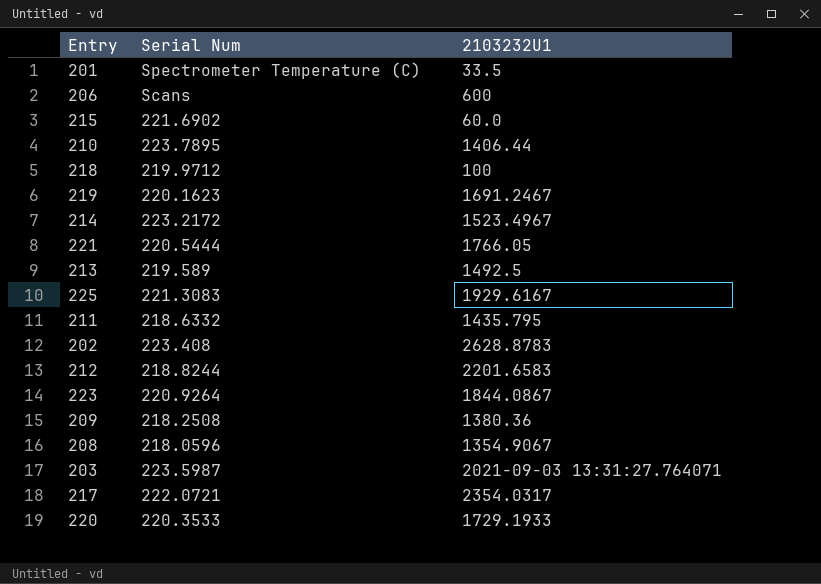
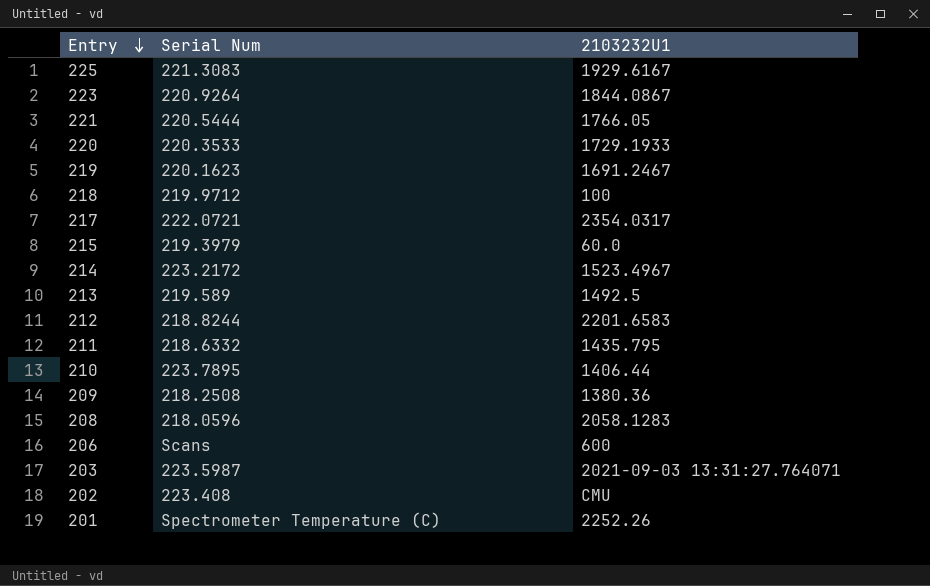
row order: none -> Entry descending
215 | Serial Num: 221.6902 -> 219.3979
208 | 2103232U1: 1354.9067 -> 2058.1283
202 | 2103232U1: 2628.8783 -> CMU
201 | 2103232U1: 33.5 -> 2252.26

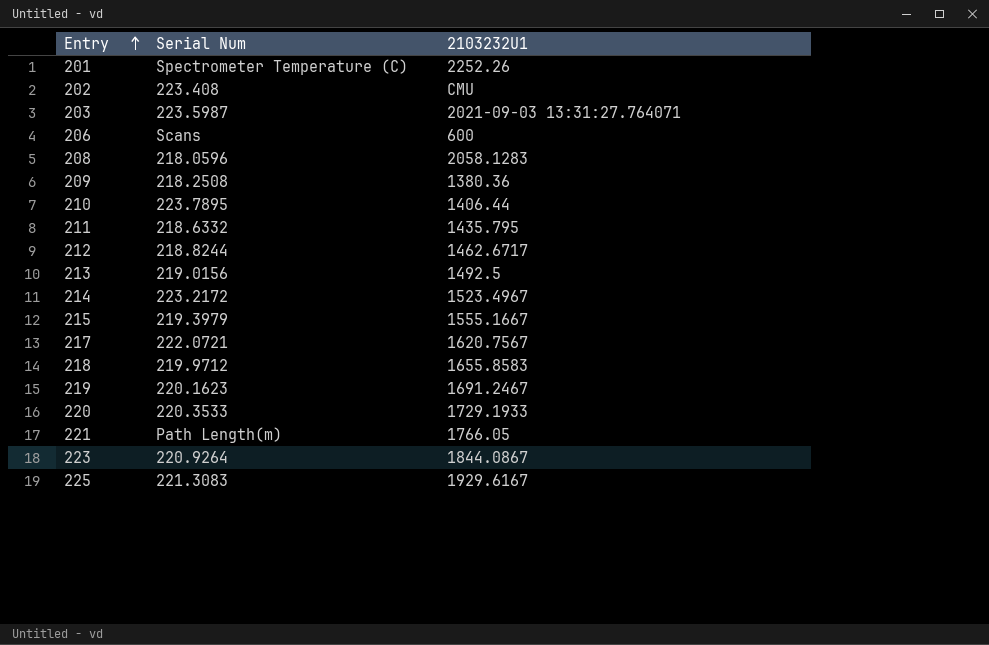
row order: Entry descending -> Entry ascending
212 | 2103232U1: 2201.6583 -> 1462.6717
213 | Serial Num: 219.589 -> 219.0156
215 | 2103232U1: 60.0 -> 1555.1667
217 | 2103232U1: 2354.0317 -> 1620.7567
218 | 2103232U1: 100 -> 1655.8583
221 | Serial Num: 220.5444 -> Path Length(m)

